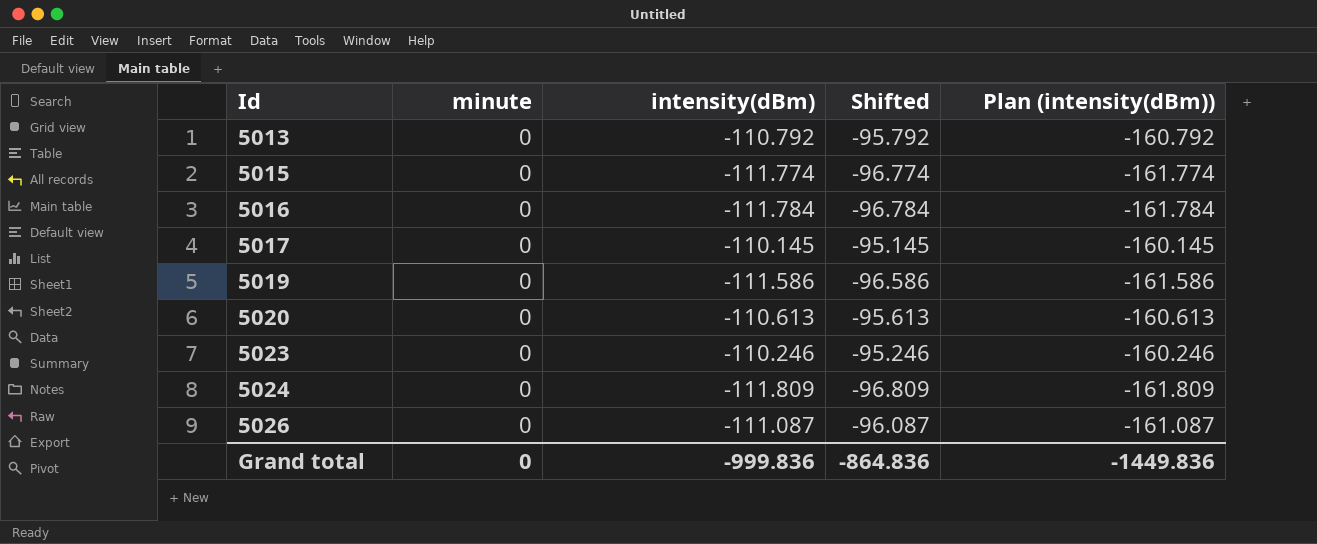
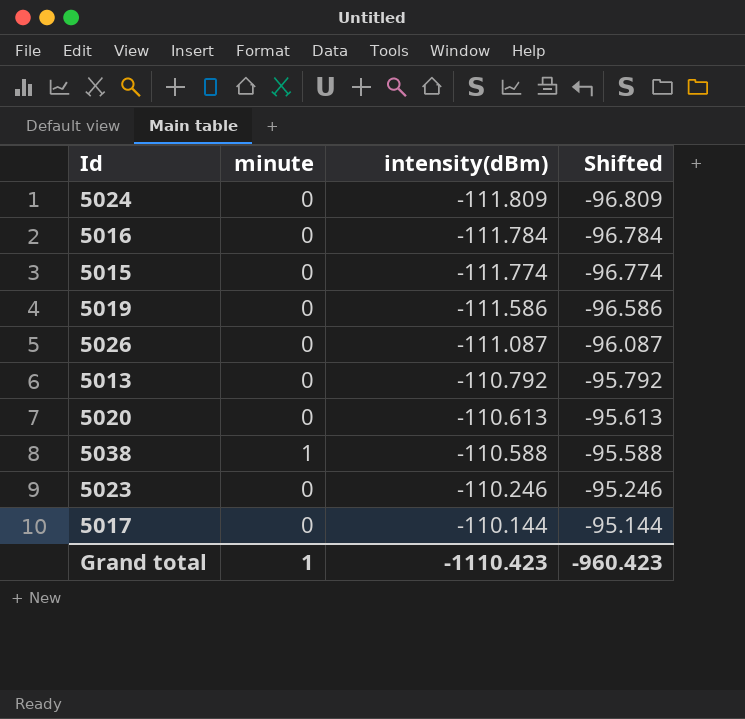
row order: Id ascending -> intensity(dBm) ascending
column Plan (intensity(dBm)) | formula: [intensity(dBm)] - 50 -> none
row 5038: none -> 1 | -110.588 | -95.588
5017 | intensity(dBm): -110.145 -> -110.144
5017 | Shifted: -95.145 -> -95.144
Grand total | minute: 0 -> 1
Grand total | intensity(dBm): -999.836 -> -1110.423
Grand total | Shifted: -864.836 -> -960.423

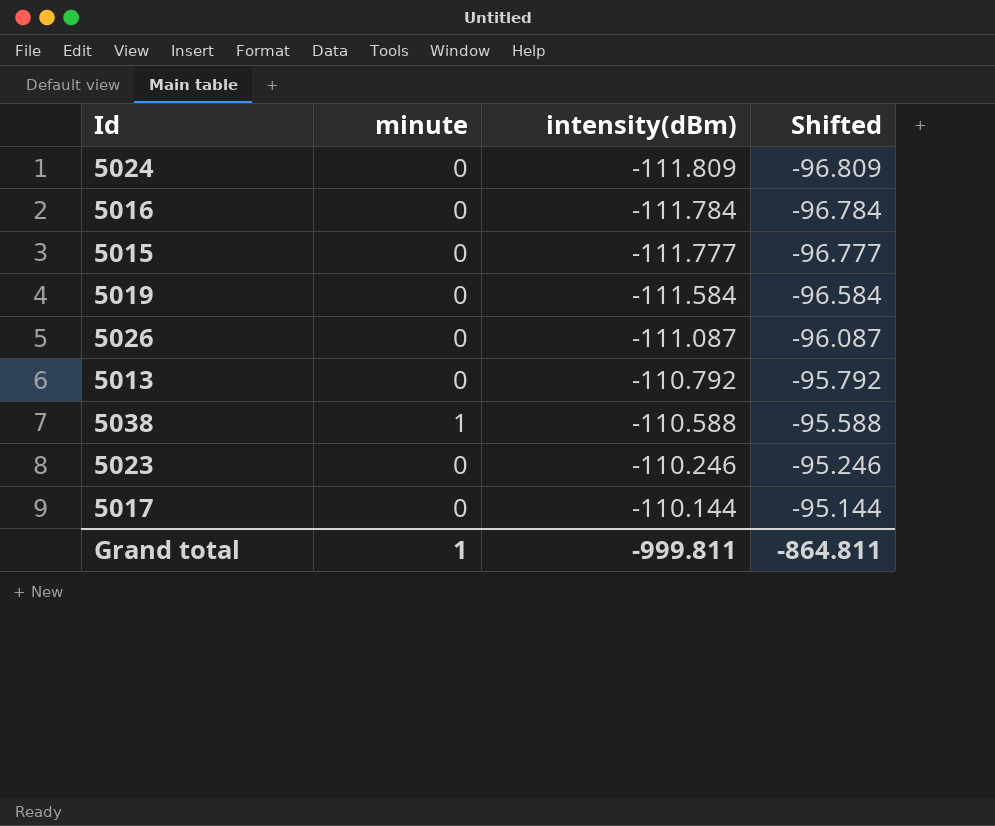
row 5020: 0 | -110.613 | -95.613 -> none
5015 | intensity(dBm): -111.774 -> -111.777
5015 | Shifted: -96.774 -> -96.777
5019 | intensity(dBm): -111.586 -> -111.584
5019 | Shifted: -96.586 -> -96.584
Grand total | intensity(dBm): -1110.423 -> -999.811
Grand total | Shifted: -960.423 -> -864.811

